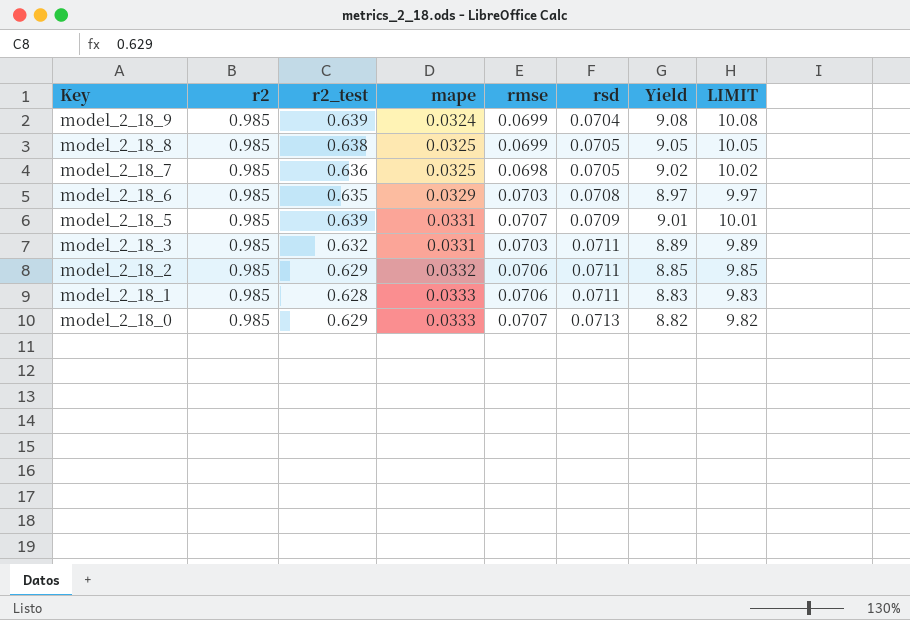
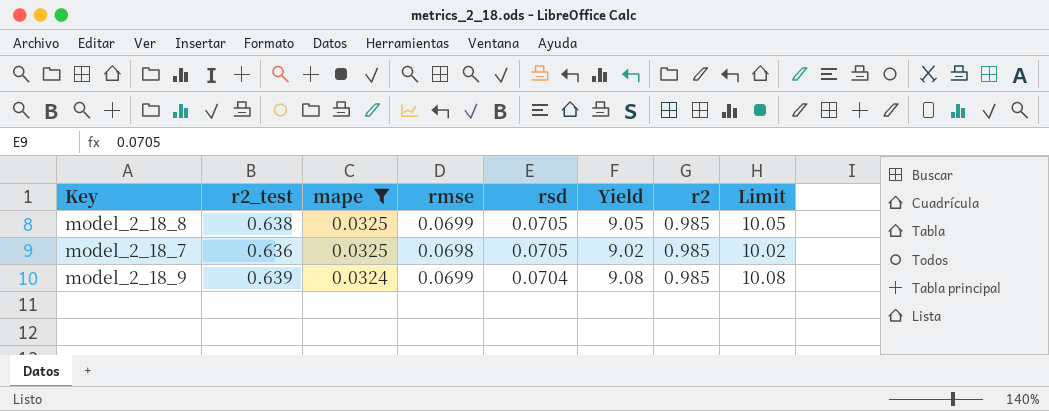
filter: none -> mape <= 0.0325
row order: Key descending -> mape descending
column r2 | position: 2 -> 7
column name: LIMIT -> Limit

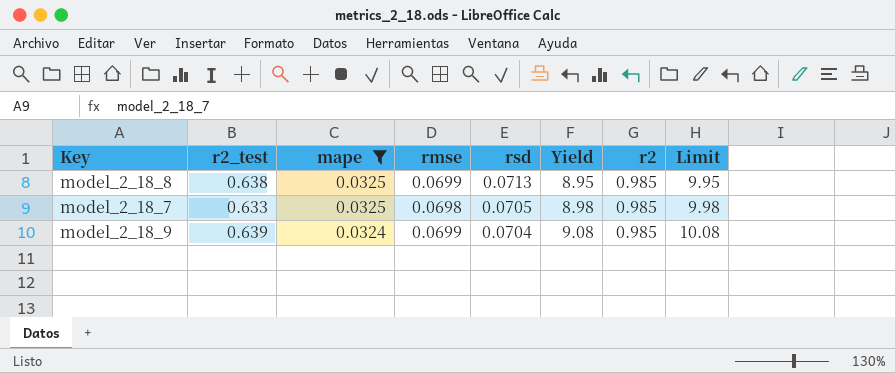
model_2_18_8 | rsd: 0.0705 -> 0.0713
model_2_18_8 | Yield: 9.05 -> 8.95
model_2_18_8 | Limit: 10.05 -> 9.95
model_2_18_7 | r2_test: 0.636 -> 0.633
model_2_18_7 | Yield: 9.02 -> 8.98
model_2_18_7 | Limit: 10.02 -> 9.98

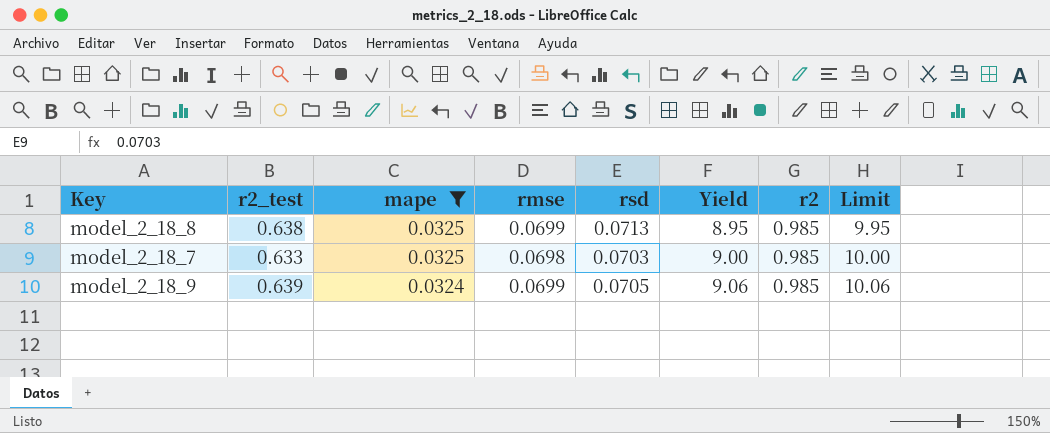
model_2_18_7 | rsd: 0.0705 -> 0.0703
model_2_18_7 | Yield: 8.98 -> 9.00
model_2_18_7 | Limit: 9.98 -> 10.00
model_2_18_9 | rsd: 0.0704 -> 0.0705
model_2_18_9 | Yield: 9.08 -> 9.06
model_2_18_9 | Limit: 10.08 -> 10.06

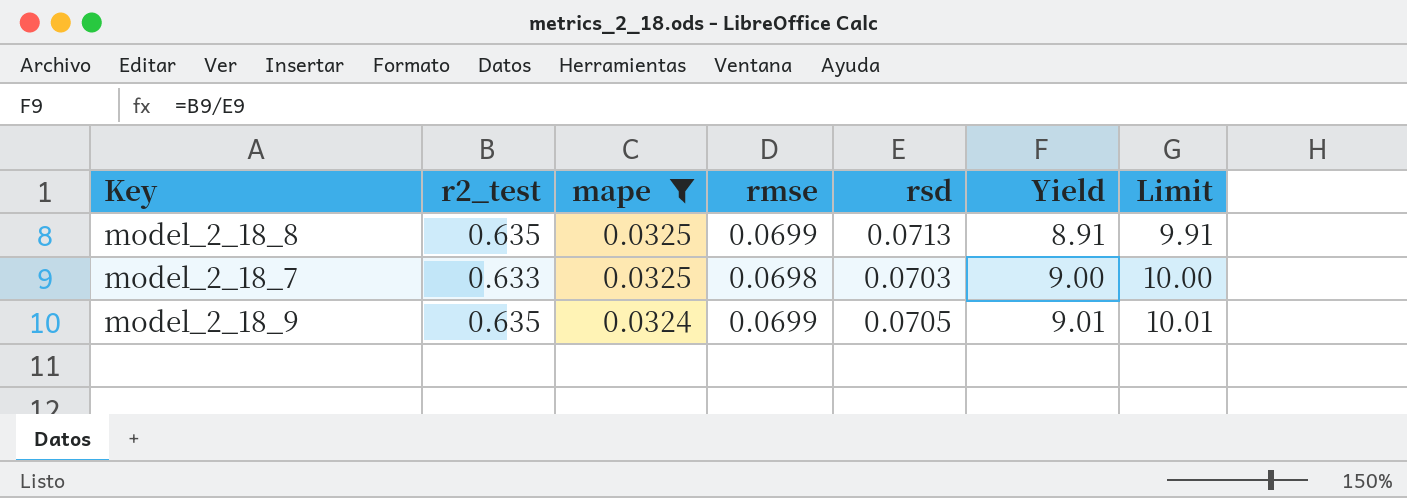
column r2 | position: 7 -> none
model_2_18_8 | r2_test: 0.638 -> 0.635
model_2_18_8 | Yield: 8.95 -> 8.91
model_2_18_8 | Limit: 9.95 -> 9.91
model_2_18_9 | r2_test: 0.639 -> 0.635
model_2_18_9 | Yield: 9.06 -> 9.01
model_2_18_9 | Limit: 10.06 -> 10.01

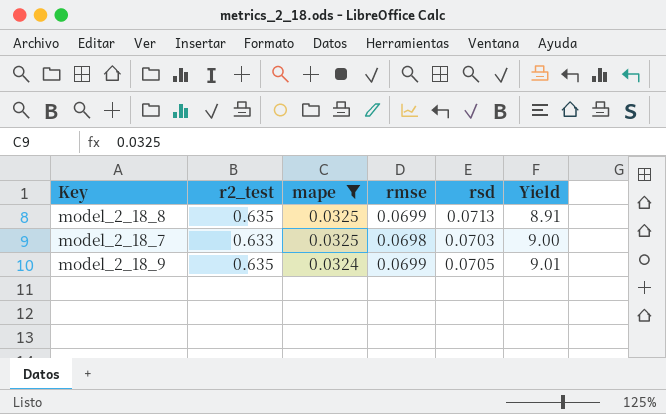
column Limit | formula: [Yield] + 1 -> none

